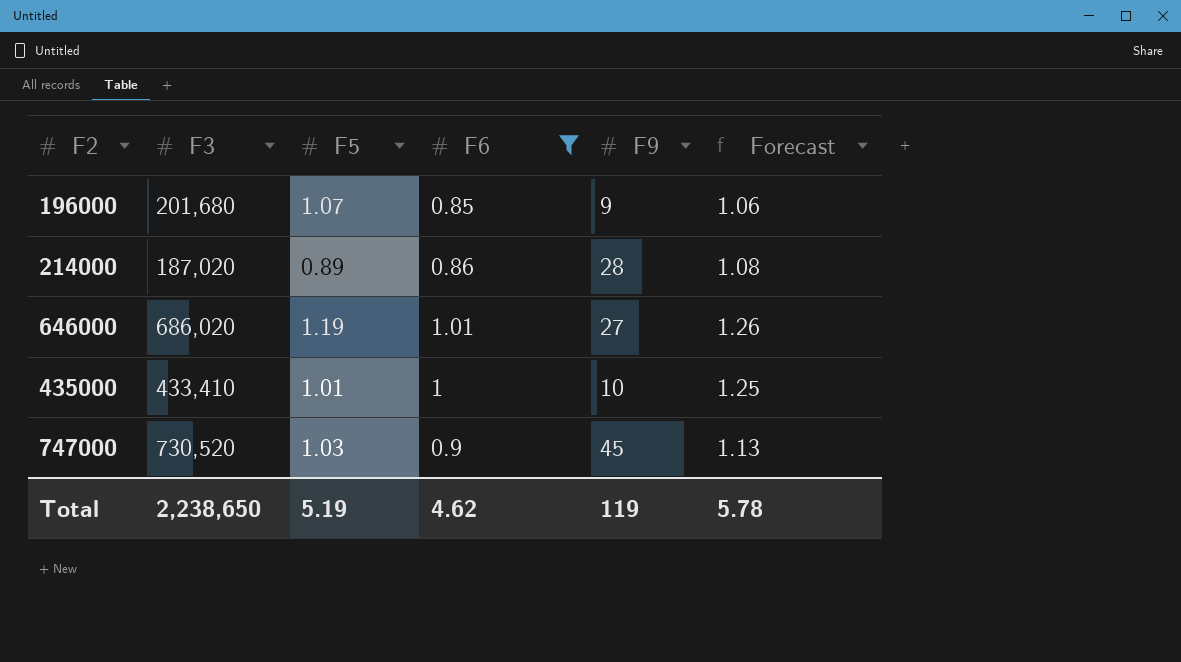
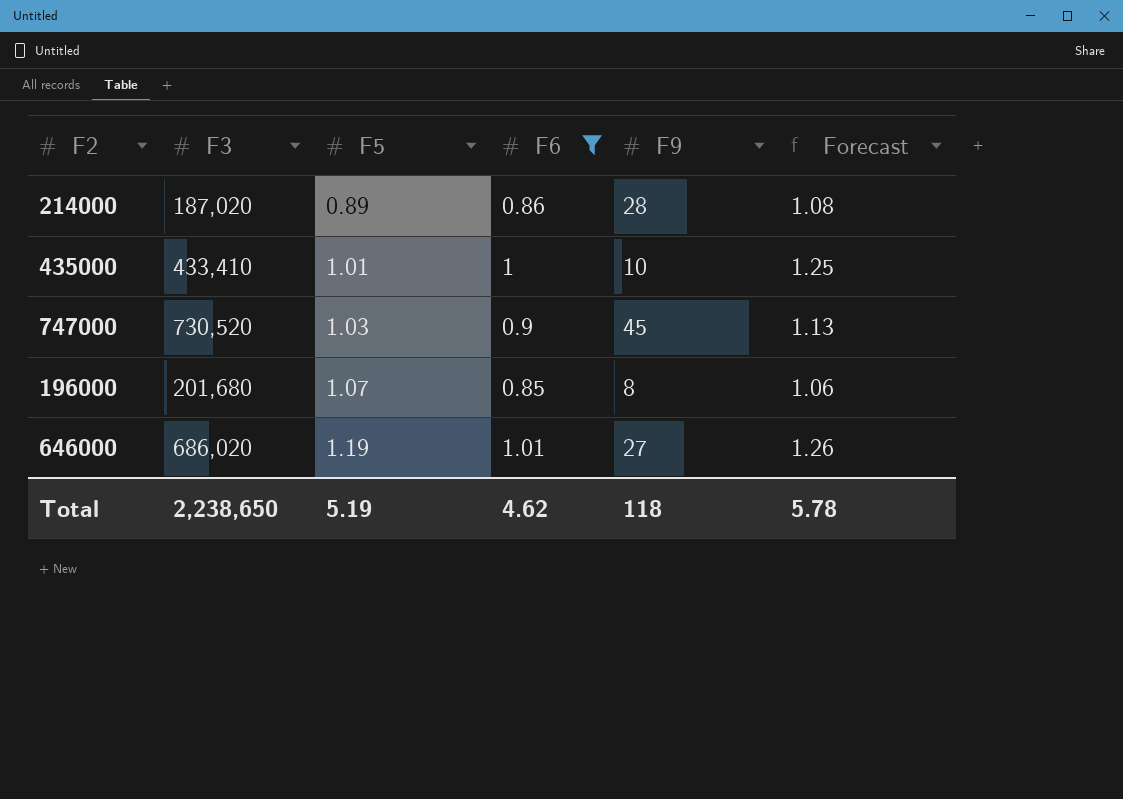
row order: none -> F5 ascending
196000 | F9: 9 -> 8
Total | F9: 119 -> 118

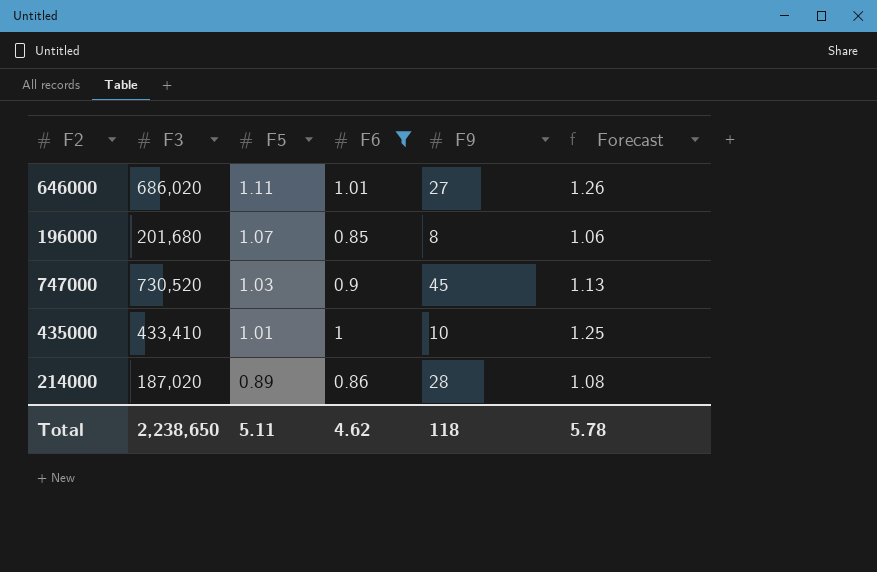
row order: F5 ascending -> F5 descending
646000 | F5: 1.19 -> 1.11
Total | F5: 5.19 -> 5.11

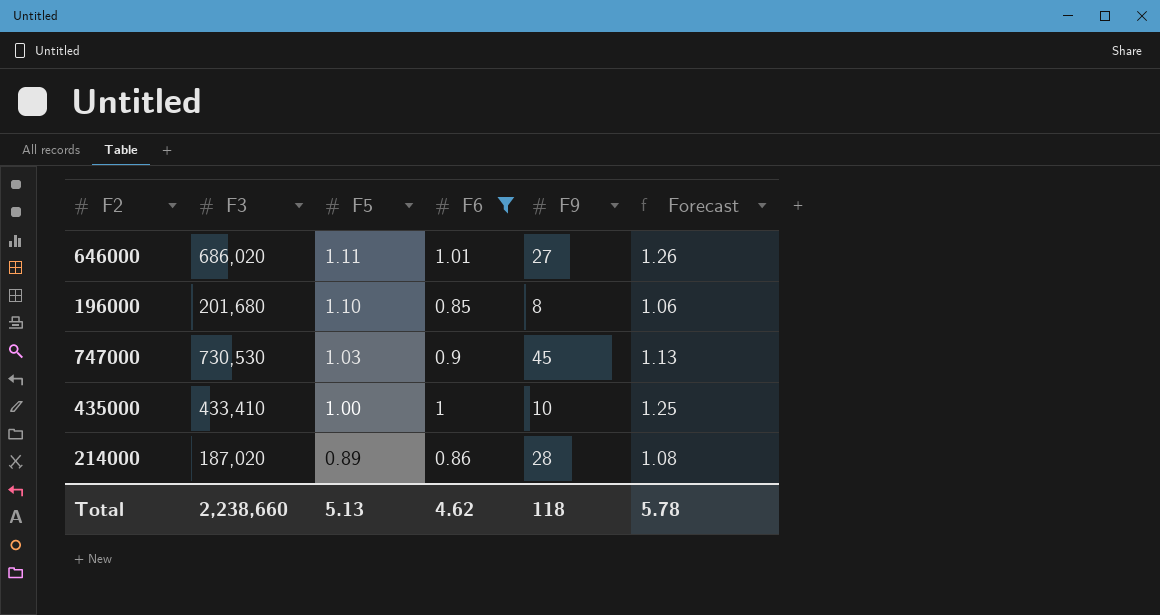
196000 | F5: 1.07 -> 1.10
747000 | F3: 730,520 -> 730,530
435000 | F5: 1.01 -> 1.00
Total | F3: 2,238,650 -> 2,238,660
Total | F5: 5.11 -> 5.13

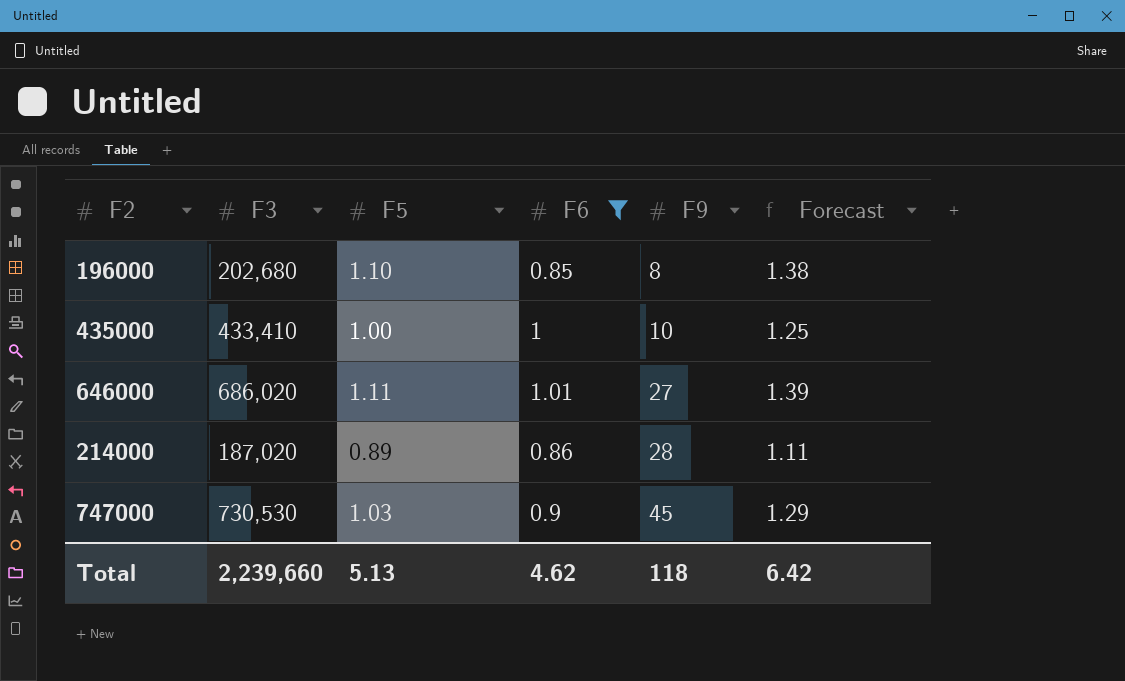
row order: F5 descending -> F9 ascending
column Forecast | formula: [F6] * 1.25 -> [F5] * 1.25
196000 | F3: 201,680 -> 202,680
Total | F3: 2,238,660 -> 2,239,660
Total | Forecast: 5.78 -> 6.42

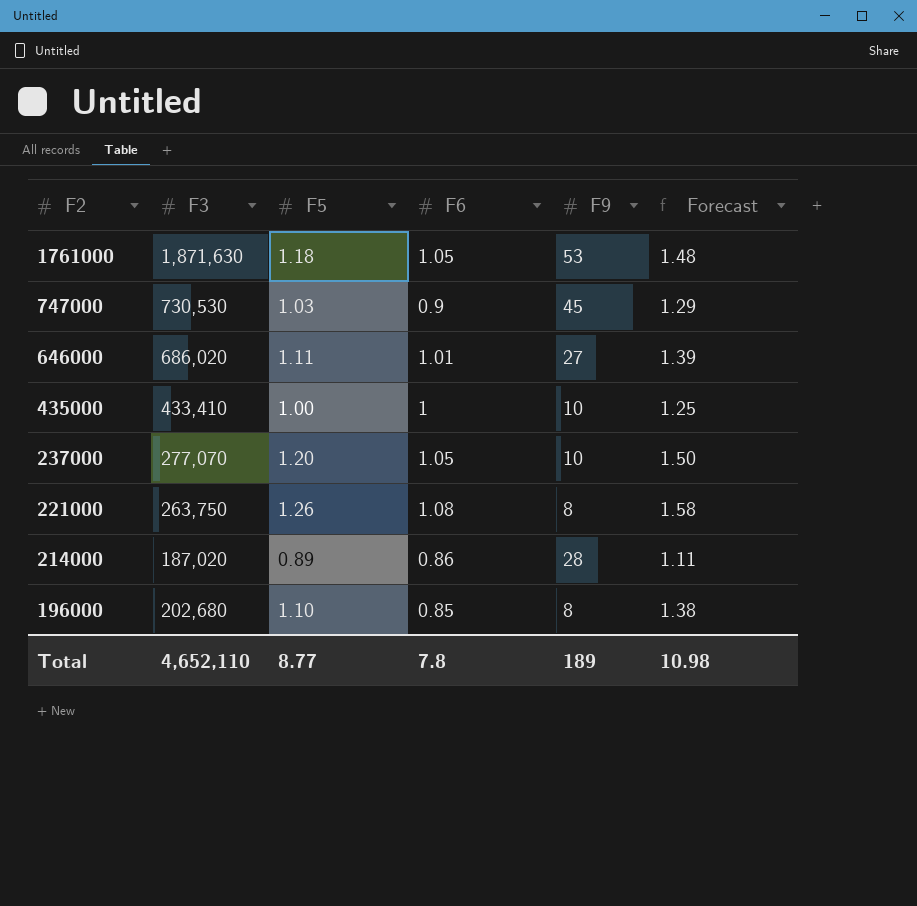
filter: F6 <= 1.01 -> none
row order: F9 ascending -> F2 descending
Total | F3: 2,239,660 -> 4,652,110
Total | F5: 5.13 -> 8.77
Total | F6: 4.62 -> 7.8
Total | F9: 118 -> 189
Total | Forecast: 6.42 -> 10.98

